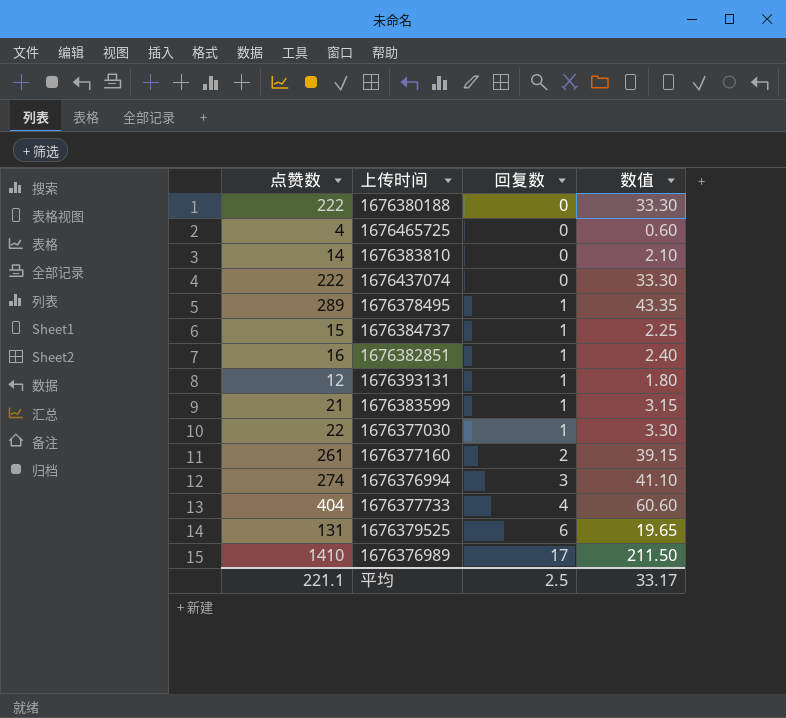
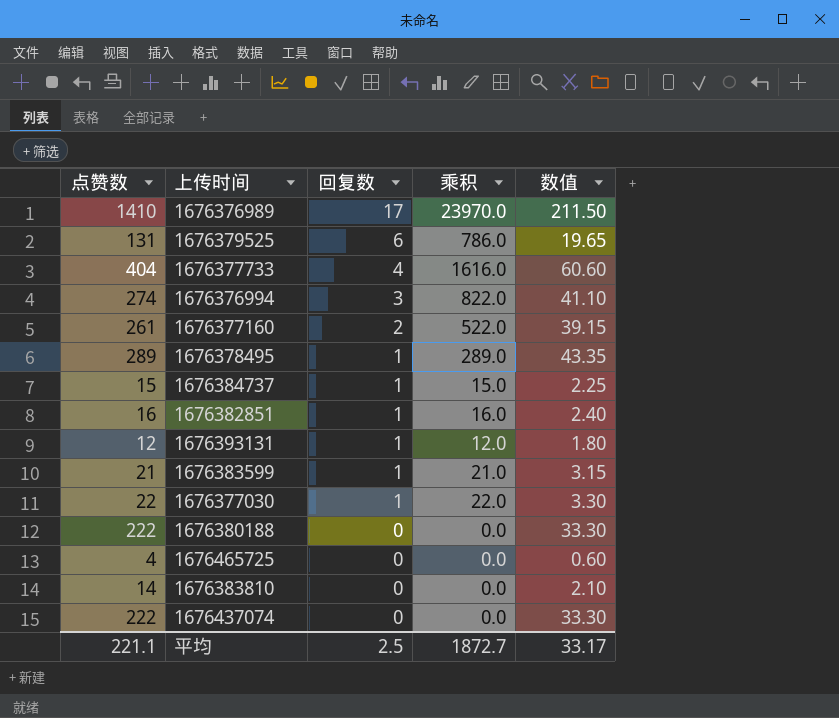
row order: 回复数 ascending -> 回复数 descending
column 乘积 | formula: none -> [点赞数] * [回复数]

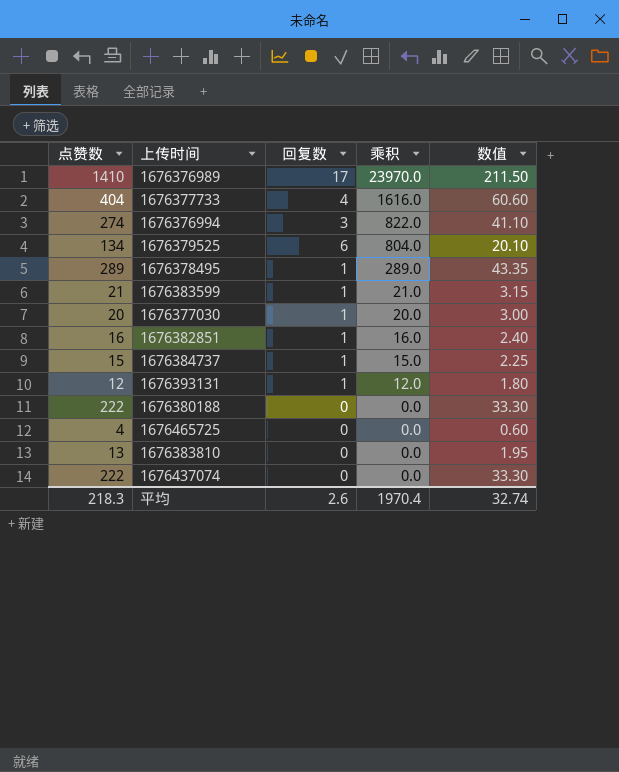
row order: 回复数 descending -> 乘积 descending
row 1676377160: 261 | 2 | 522.0 | 39.15 -> none
1676379525 | 点赞数: 131 -> 134
1676379525 | 乘积: 786.0 -> 804.0
1676379525 | 数值: 19.65 -> 20.10
1676377030 | 点赞数: 22 -> 20
1676377030 | 乘积: 22.0 -> 20.0
1676377030 | 数值: 3.30 -> 3.00
1676383810 | 点赞数: 14 -> 13
1676383810 | 数值: 2.10 -> 1.95
平均 | 点赞数: 221.1 -> 218.3
平均 | 回复数: 2.5 -> 2.6
平均 | 乘积: 1872.7 -> 1970.4
平均 | 数值: 33.17 -> 32.74

